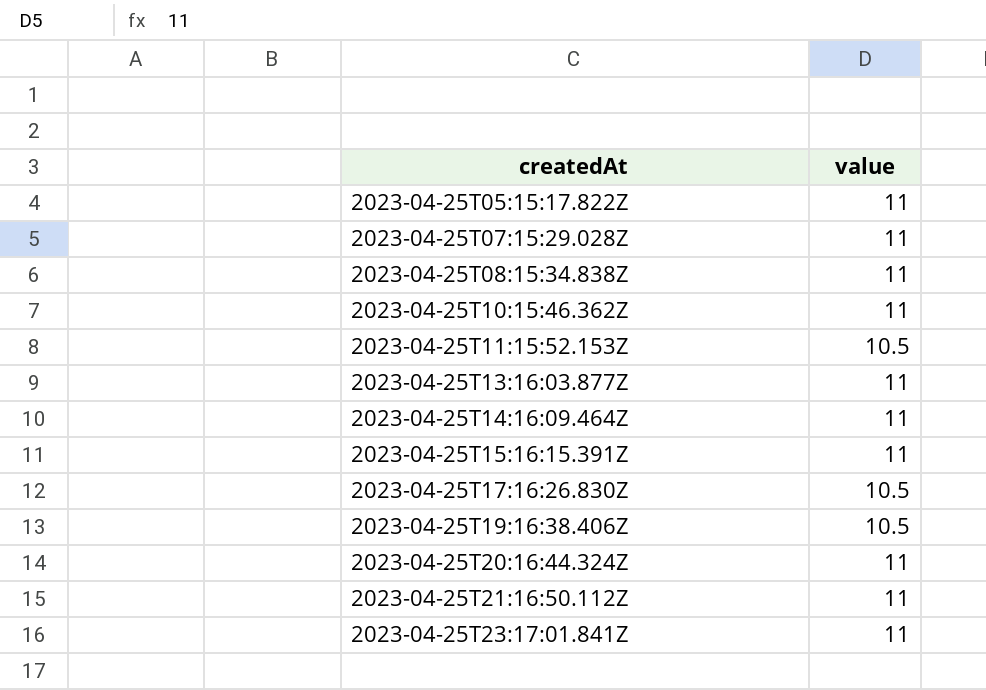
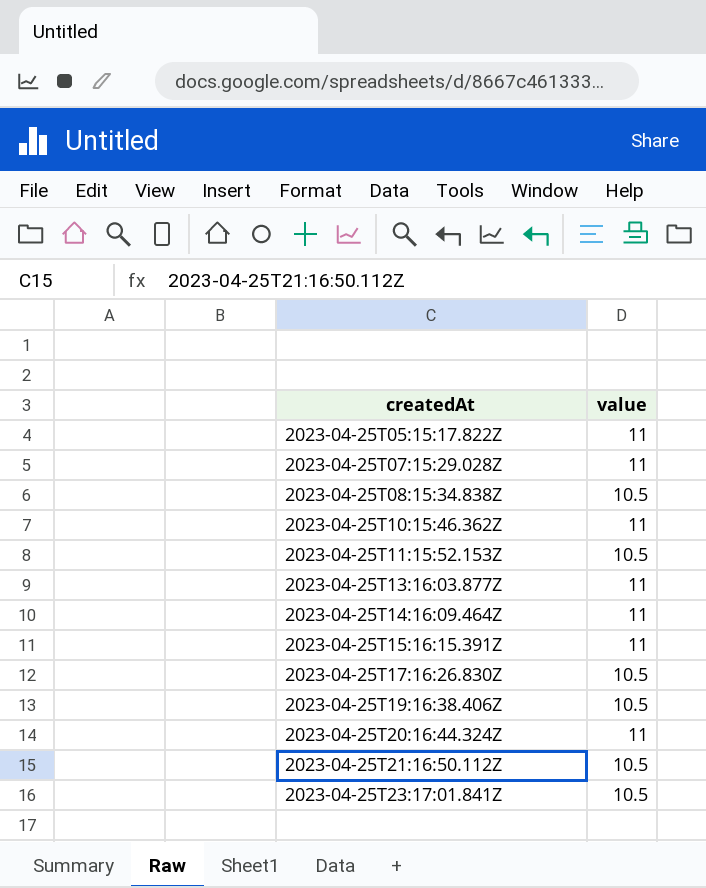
2023-04-25T08:15:34.838Z | value: 11 -> 10.5
2023-04-25T21:16:50.112Z | value: 11 -> 10.5
2023-04-25T23:17:01.841Z | value: 11 -> 10.5

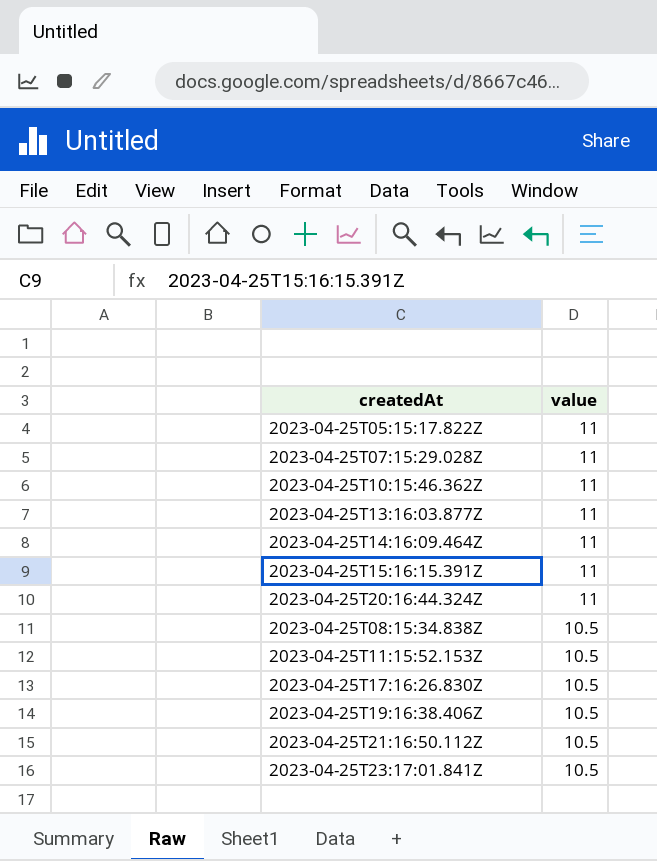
row order: createdAt ascending -> value descending

